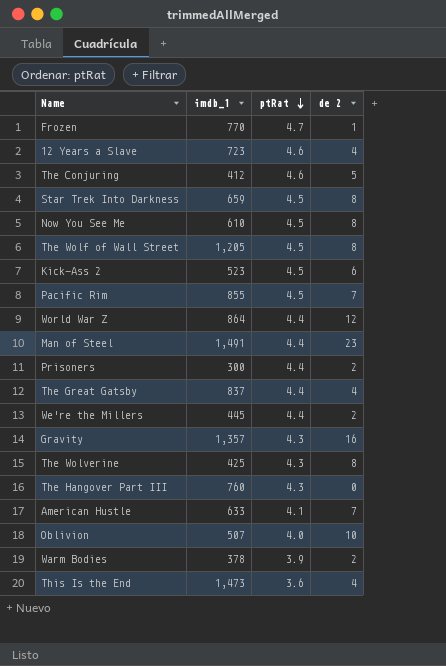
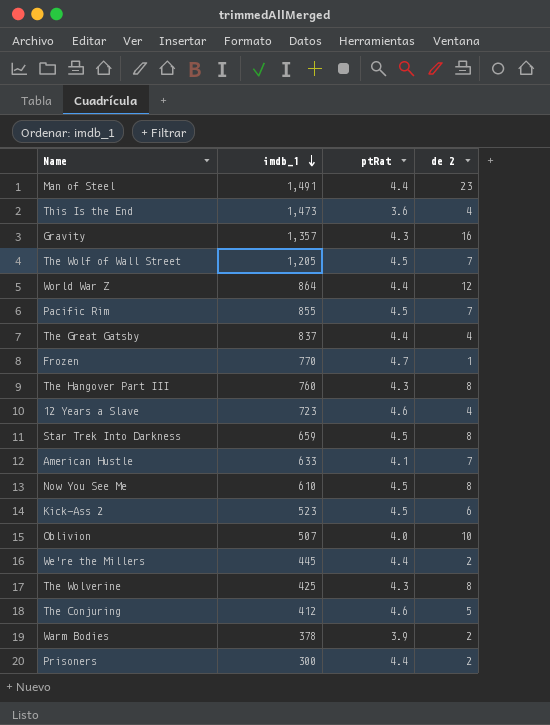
row order: ptRat descending -> imdb_1 descending
The Wolf of Wall Street | de 2: 8 -> 7
The Hangover Part III | de 2: 0 -> 8

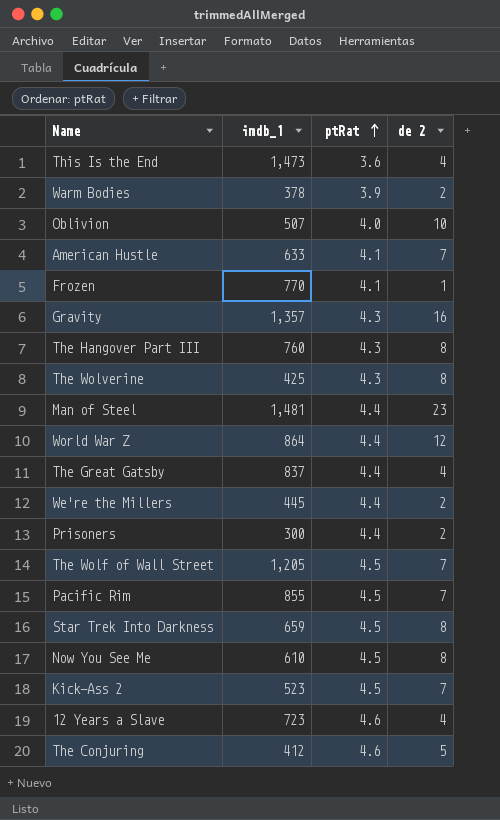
row order: imdb_1 descending -> ptRat ascending
Frozen | ptRat: 4.7 -> 4.1
Man of Steel | imdb_1: 1,491 -> 1,481
Kick-Ass 2 | de 2: 6 -> 7

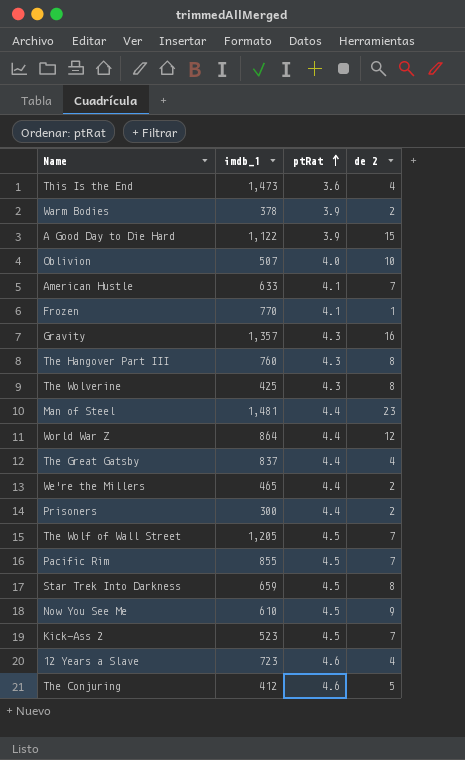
row A Good Day to Die Hard: none -> 1,122 | 3.9 | 15
We're the Millers | imdb_1: 445 -> 465
Now You See Me | de 2: 8 -> 9

